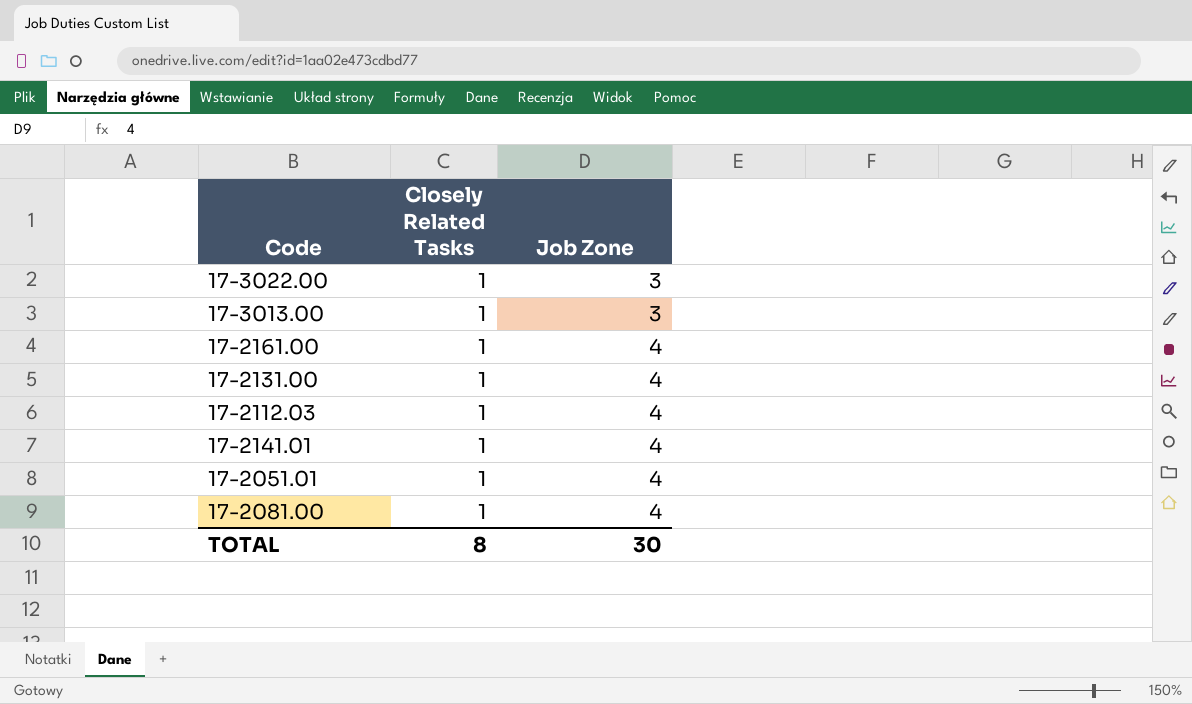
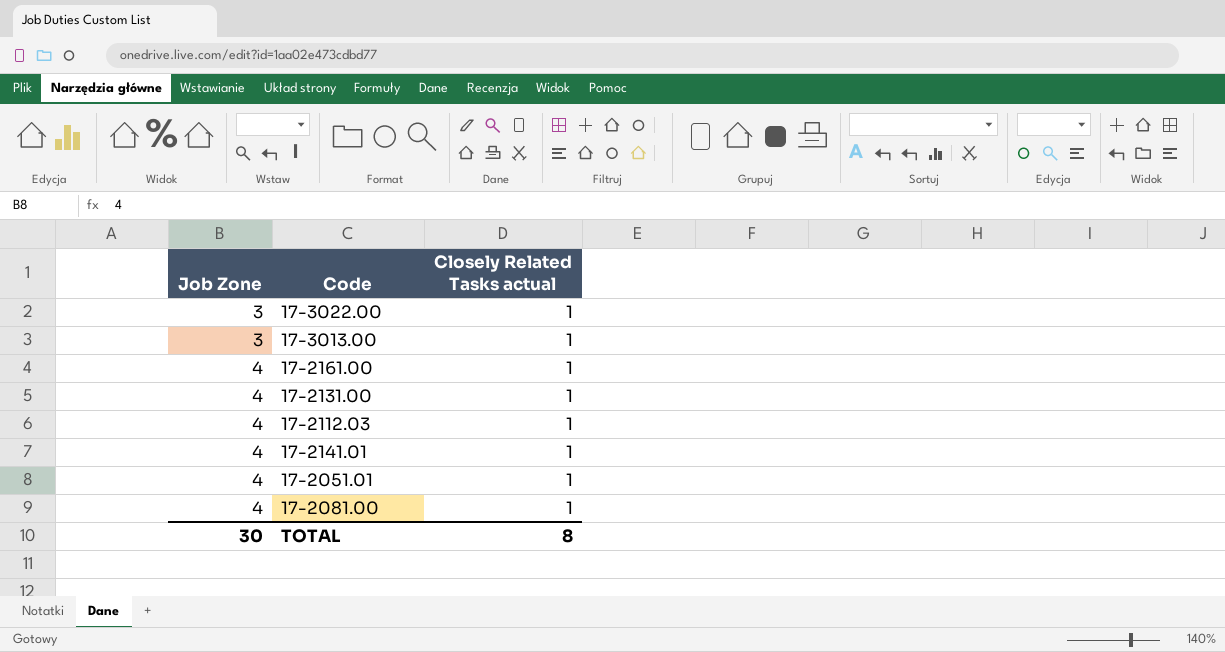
column Job Zone | position: 3 -> 1
column name: Closely Related Tasks -> Closely Related Tasks actual

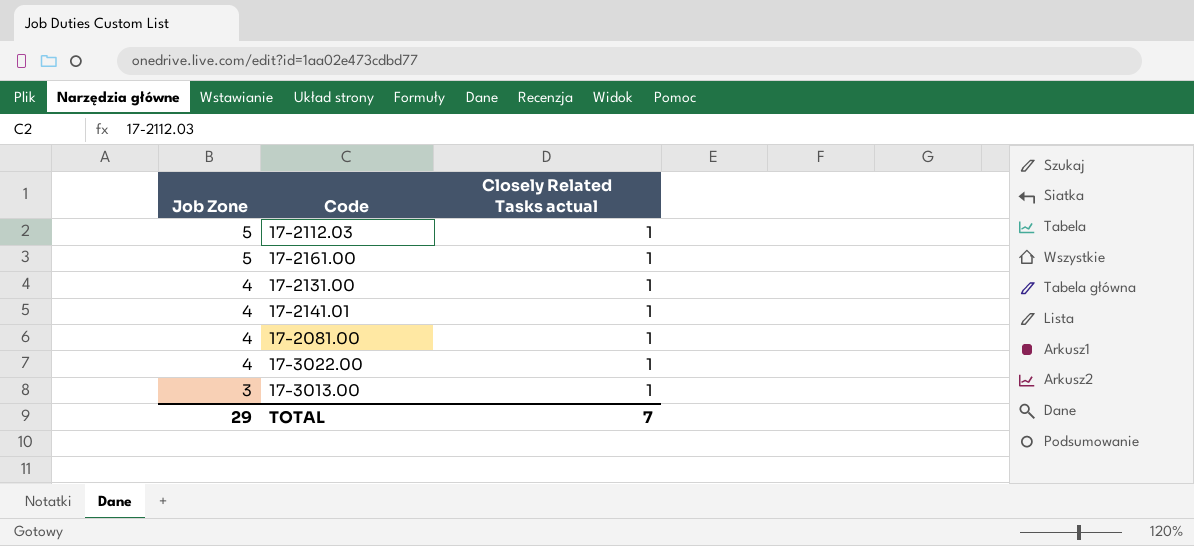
row order: Job Zone ascending -> Job Zone descending
row 17-2051.01: 4 | 1 -> none
17-2112.03 | Job Zone: 4 -> 5
17-2161.00 | Job Zone: 4 -> 5
17-3022.00 | Job Zone: 3 -> 4
TOTAL | Job Zone: 30 -> 29
TOTAL | Closely Related Tasks actual: 8 -> 7

